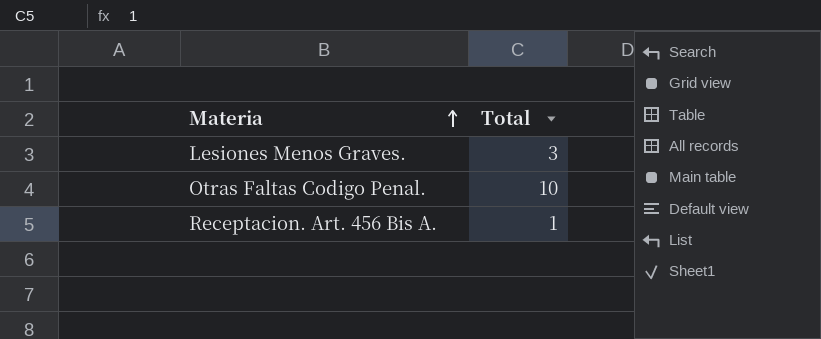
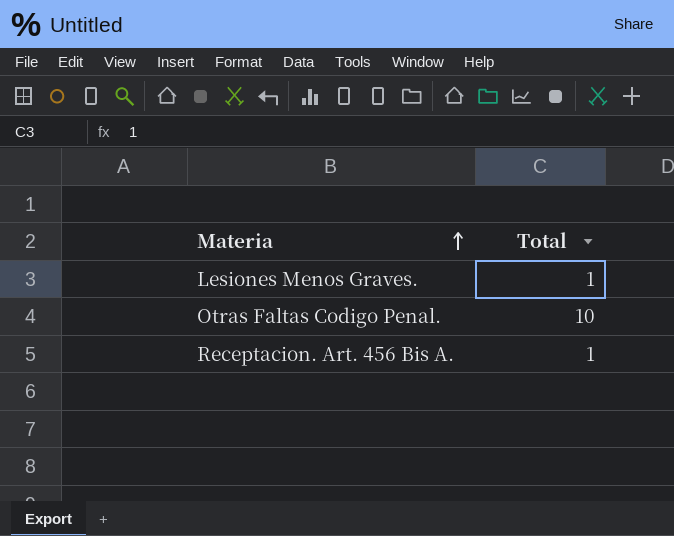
Lesiones Menos Graves. | Total: 3 -> 1

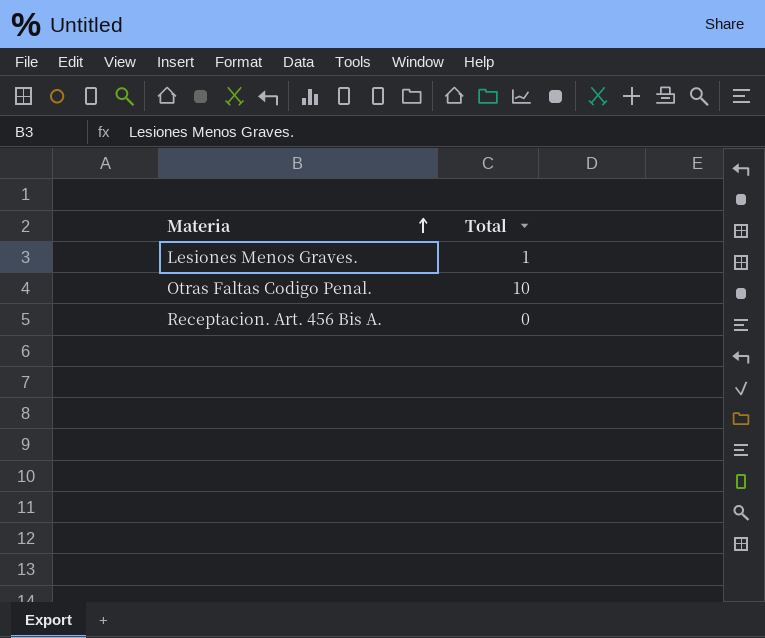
Receptacion. Art. 456 Bis A. | Total: 1 -> 0

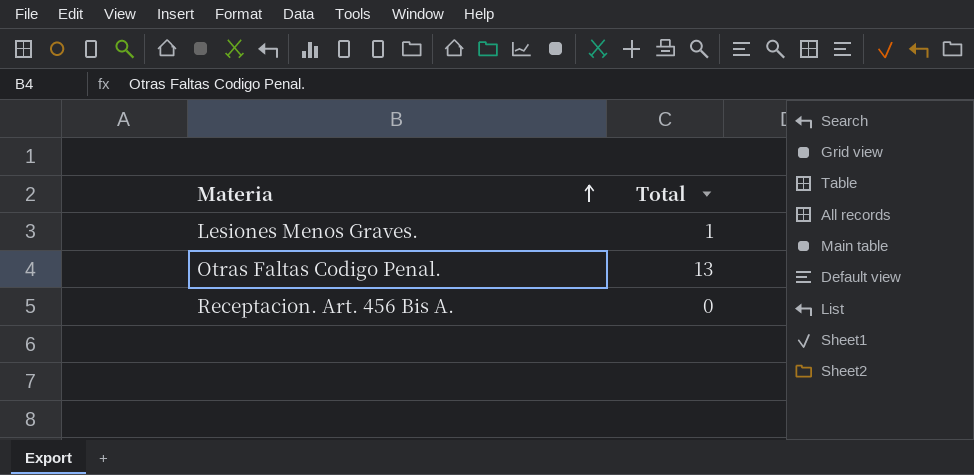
Otras Faltas Codigo Penal. | Total: 10 -> 13

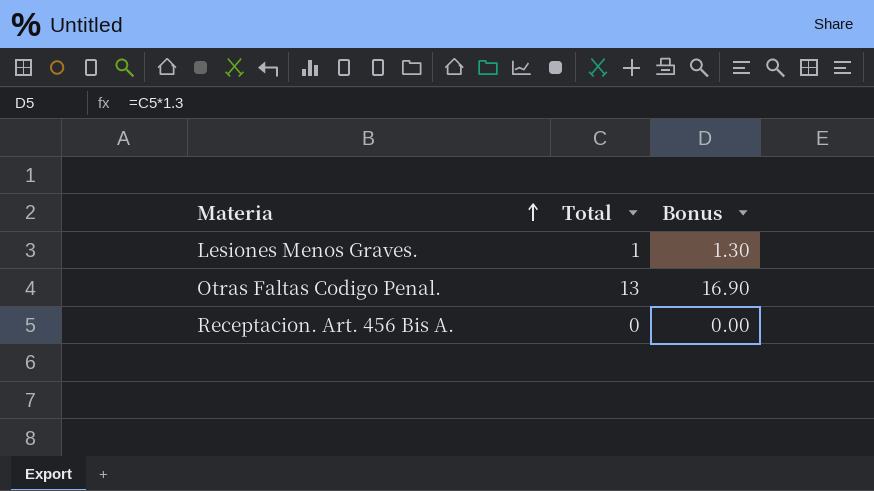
column Bonus | formula: none -> [Total] * 1.3

